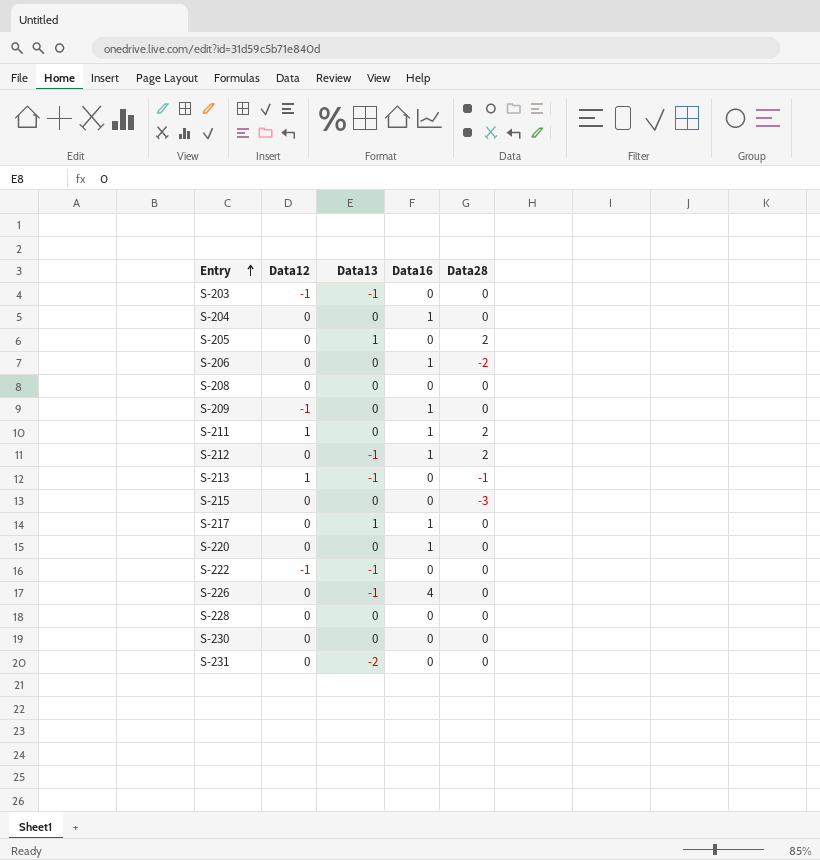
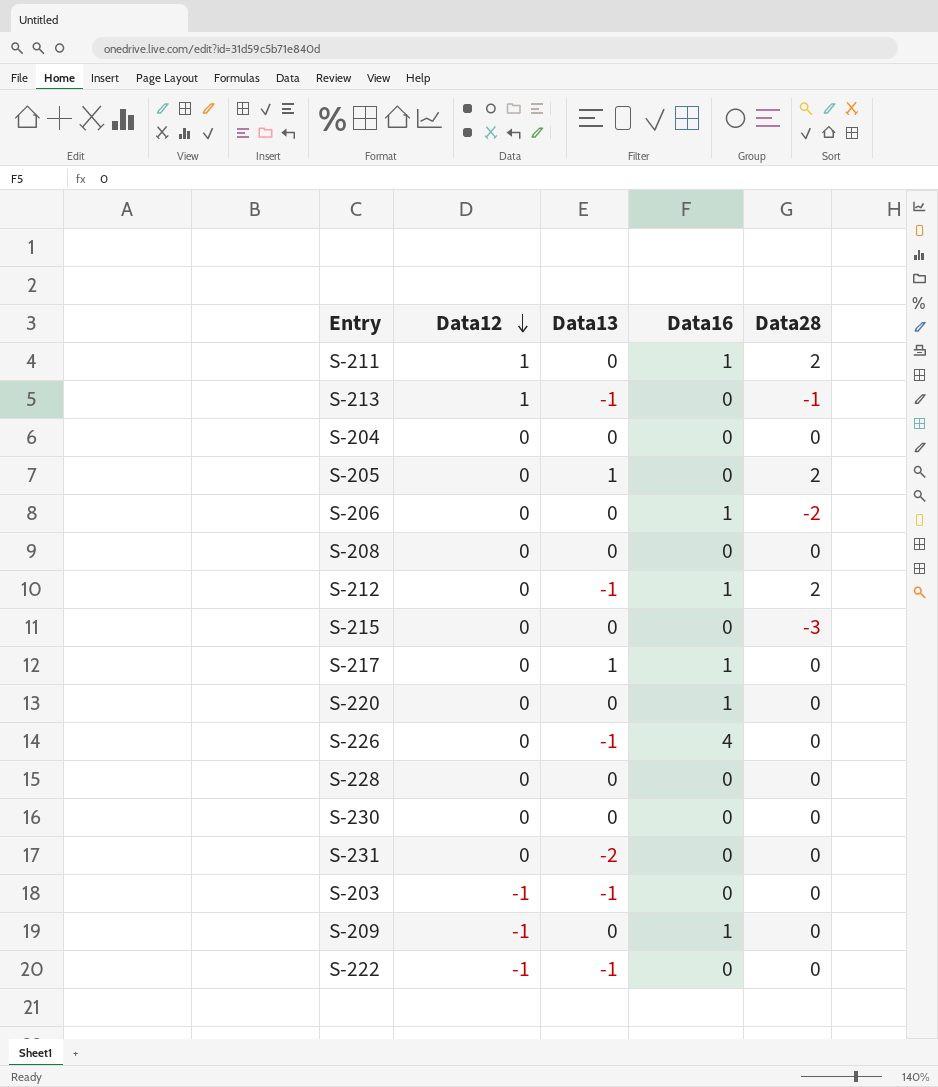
row order: Entry ascending -> Data12 descending
S-204 | Data16: 1 -> 0

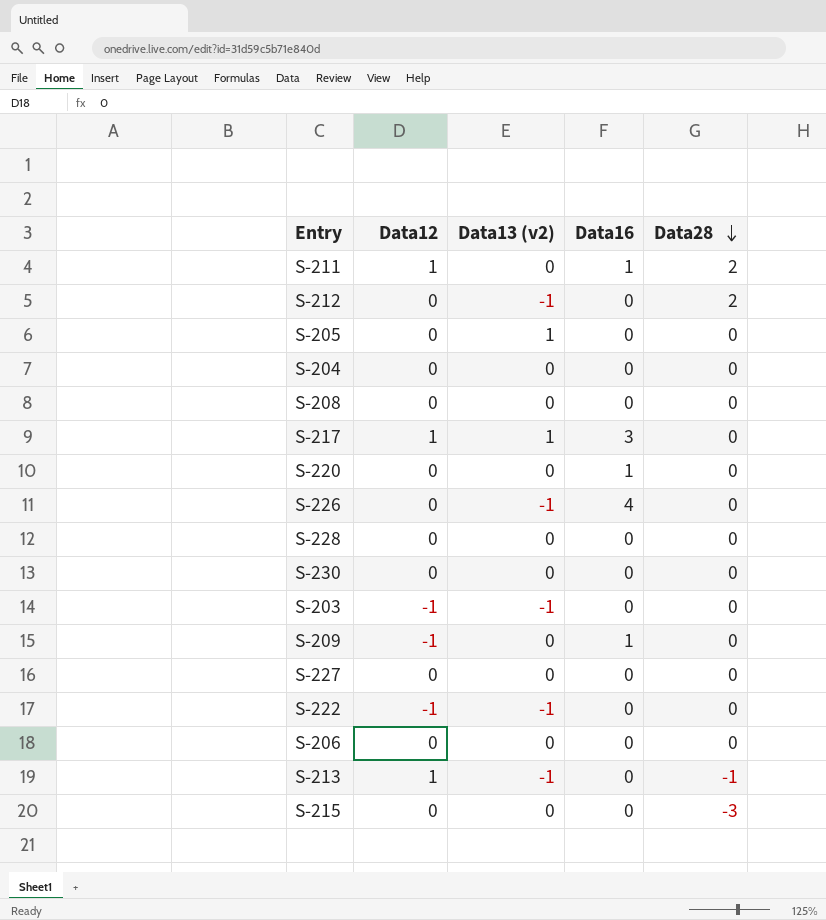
row order: Data12 descending -> Data28 descending
column name: Data13 -> Data13 (v2)
row S-231: 0 | -2 | 0 | 0 -> none
S-212 | Data16: 1 -> 0
S-205 | Data28: 2 -> 0
S-217 | Data12: 0 -> 1
S-217 | Data16: 1 -> 3
row S-227: none -> 0 | 0 | 0 | 0
S-206 | Data16: 1 -> 0
S-206 | Data28: -2 -> 0

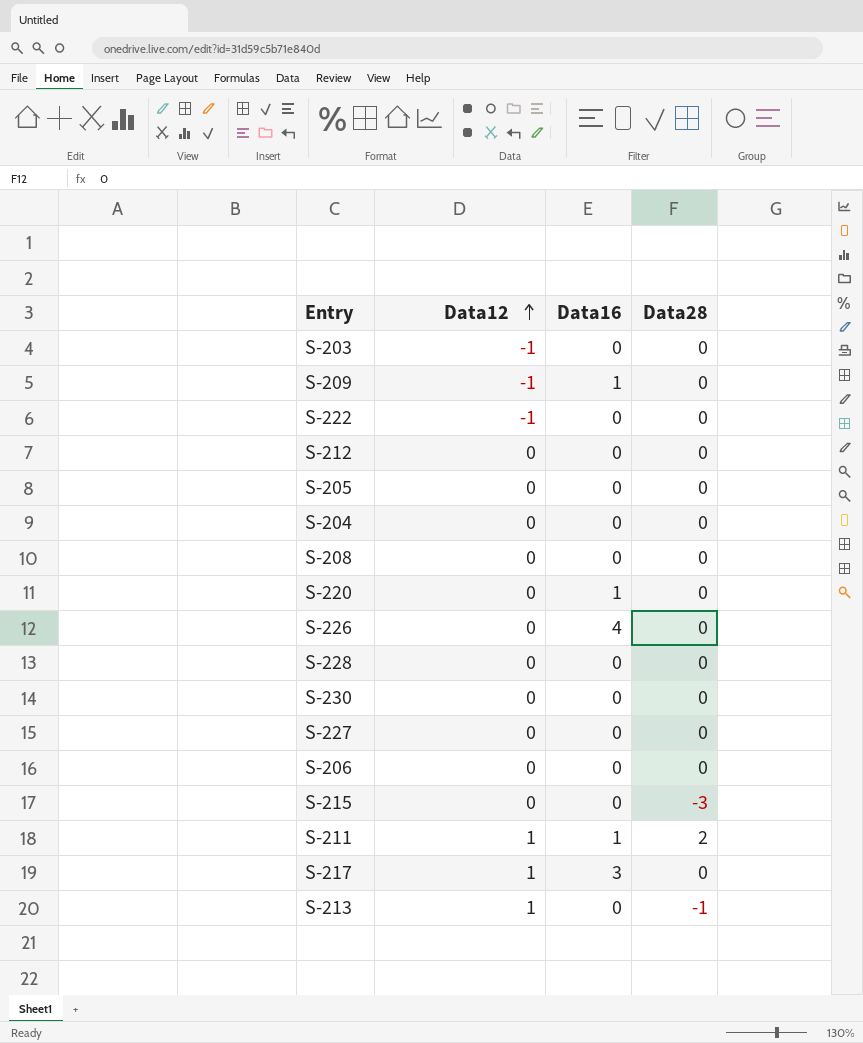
row order: Data28 descending -> Data12 ascending
column Data13 (v2) | position: 3 -> none
S-212 | Data28: 2 -> 0

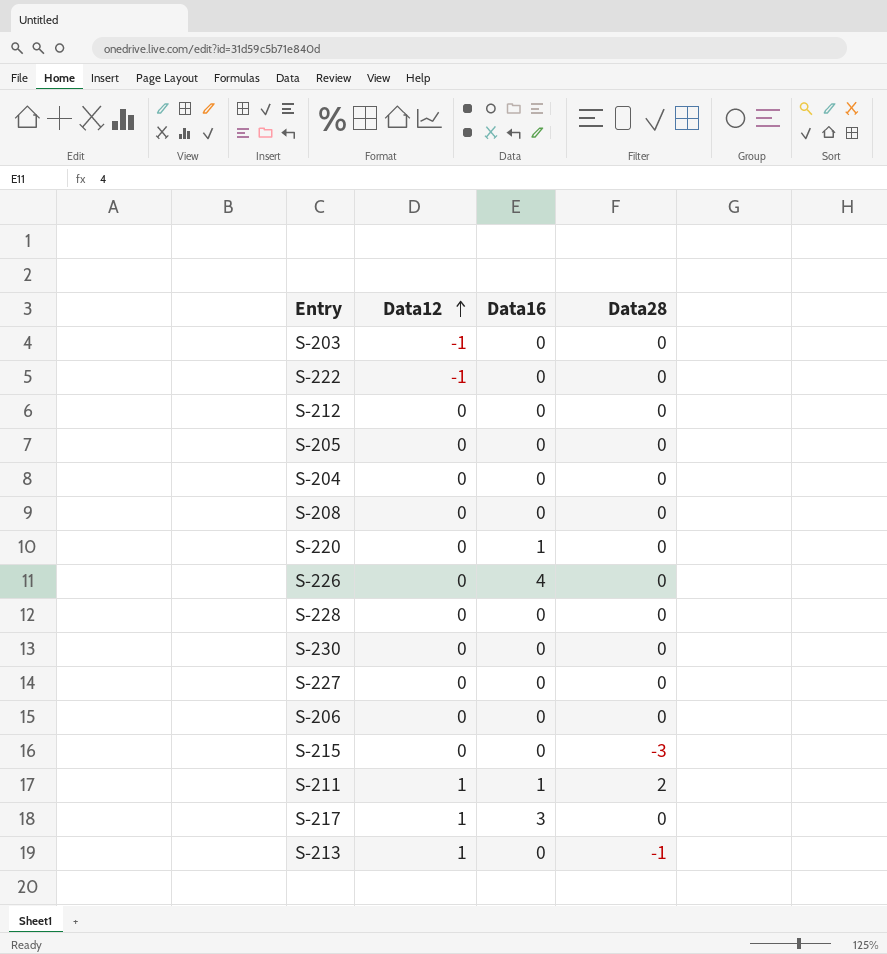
row S-209: -1 | 1 | 0 -> none

